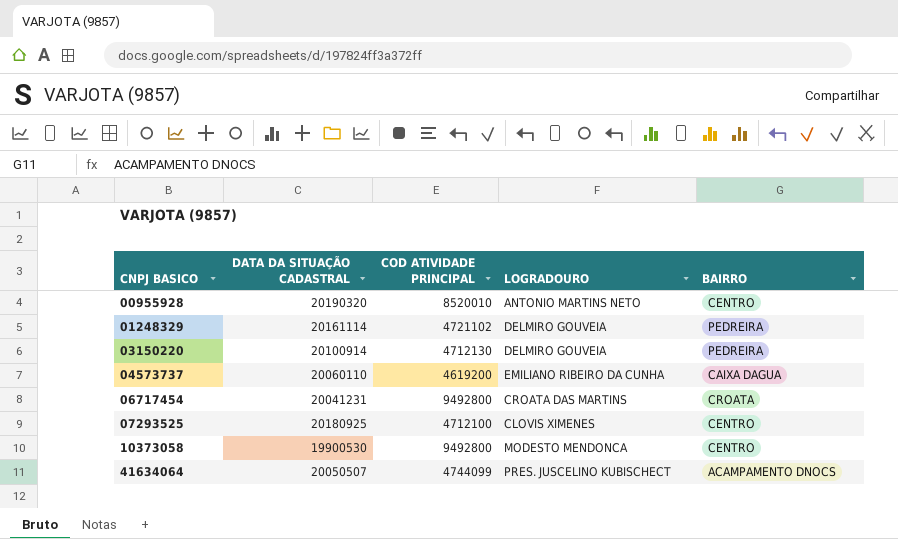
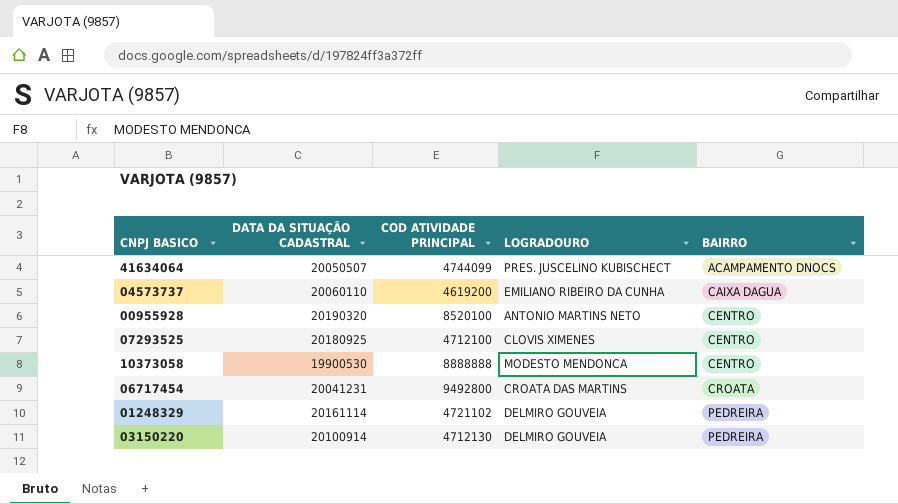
row order: CNPJ BASICO ascending -> BAIRRO ascending
00955928 | COD ATIVIDADE PRINCIPAL: 8520010 -> 8520100
10373058 | COD ATIVIDADE PRINCIPAL: 9492800 -> 8888888

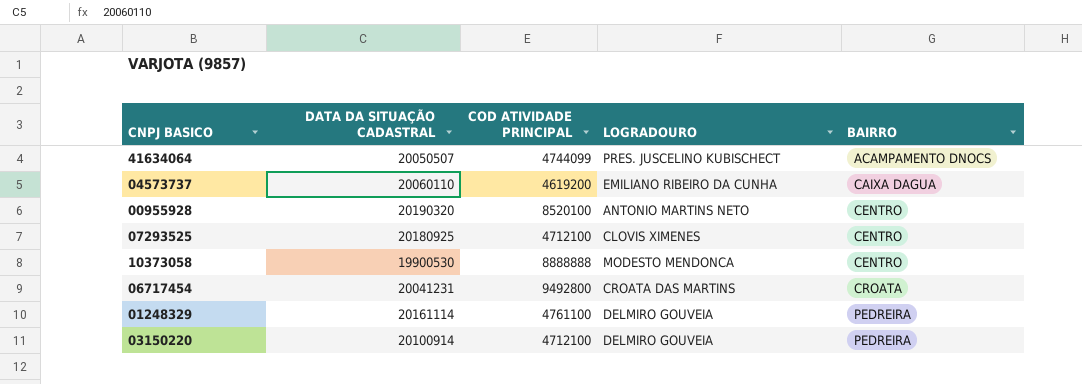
01248329 | COD ATIVIDADE PRINCIPAL: 4721102 -> 4761100
03150220 | COD ATIVIDADE PRINCIPAL: 4712130 -> 4712100

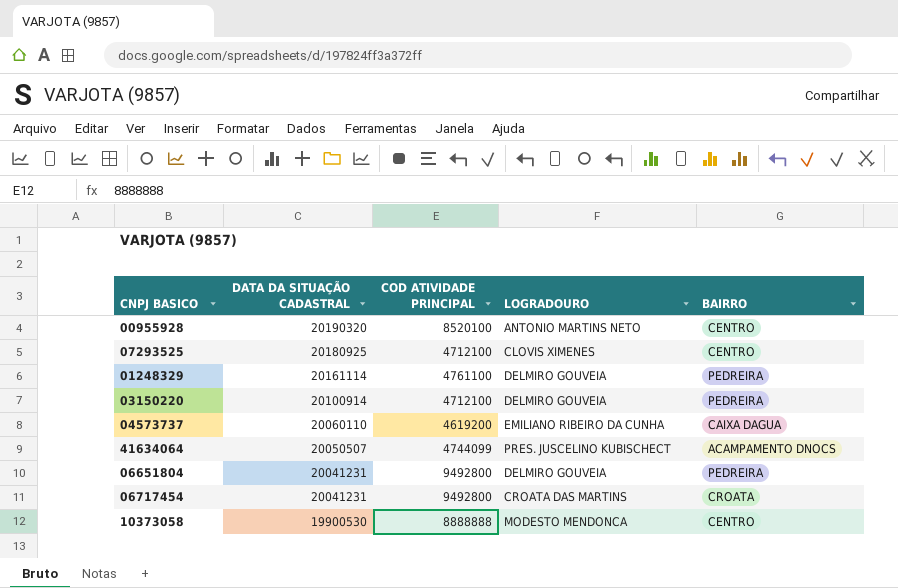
row order: BAIRRO ascending -> DATA DA SITUAÇÃO CADASTRAL descending
row 06651804: none -> 20041231 | 9492800 | DELMIRO GOUVEIA | PEDREIRA

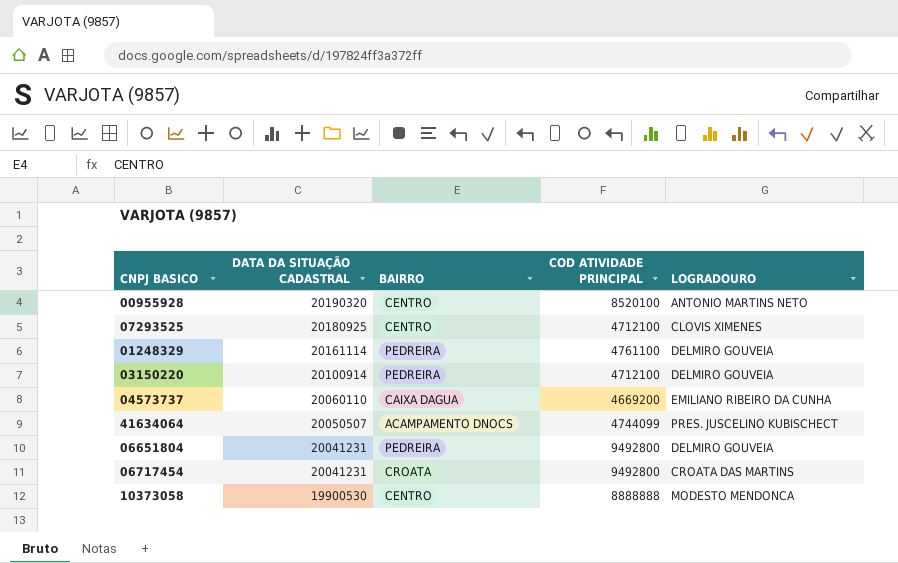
column BAIRRO | position: 5 -> 3
04573737 | COD ATIVIDADE PRINCIPAL: 4619200 -> 4669200

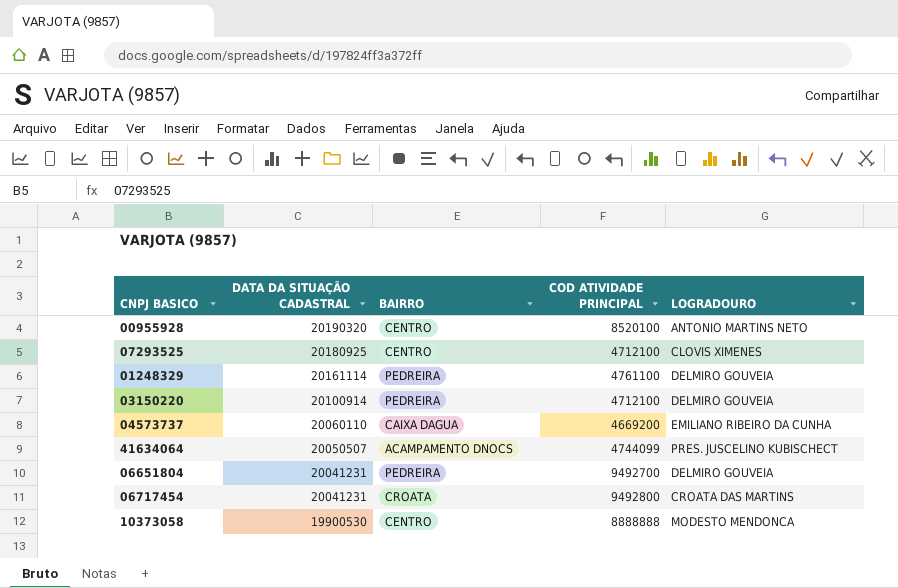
06651804 | COD ATIVIDADE PRINCIPAL: 9492800 -> 9492700

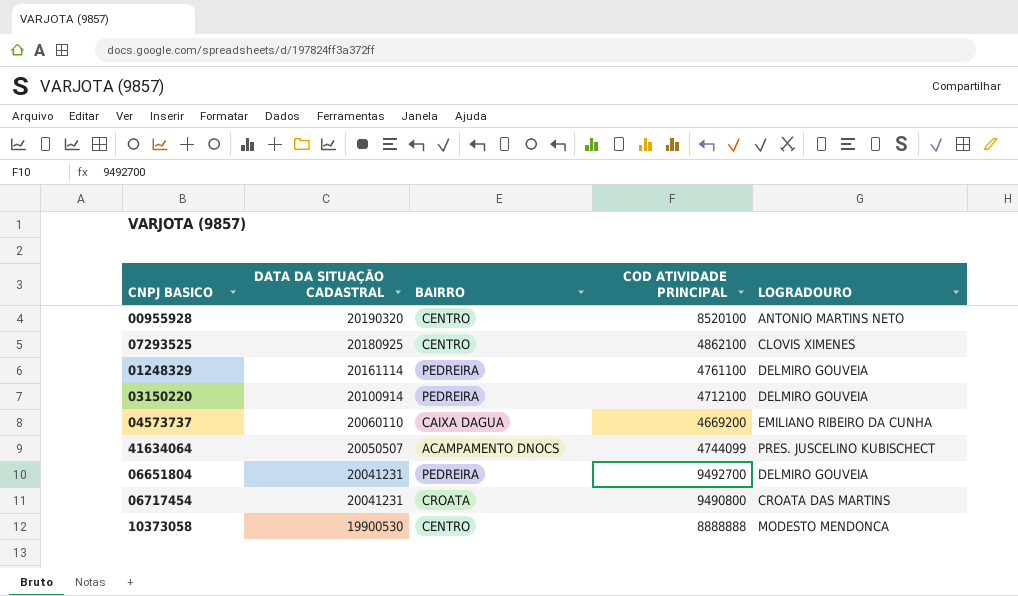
07293525 | COD ATIVIDADE PRINCIPAL: 4712100 -> 4862100
06717454 | COD ATIVIDADE PRINCIPAL: 9492800 -> 9490800

